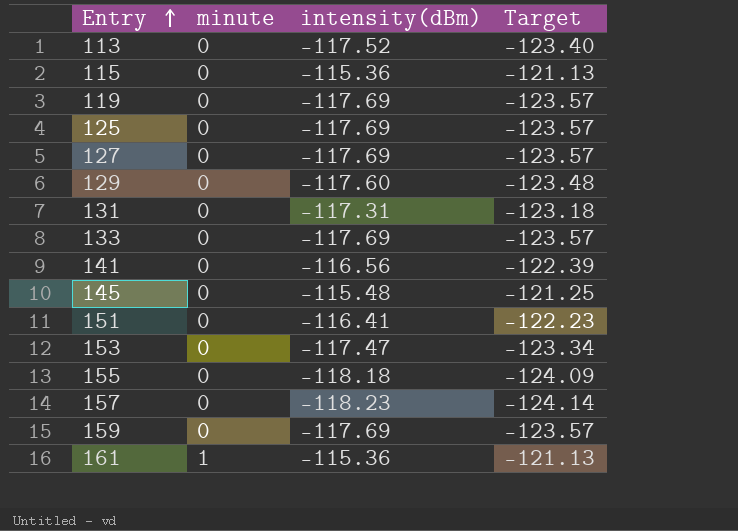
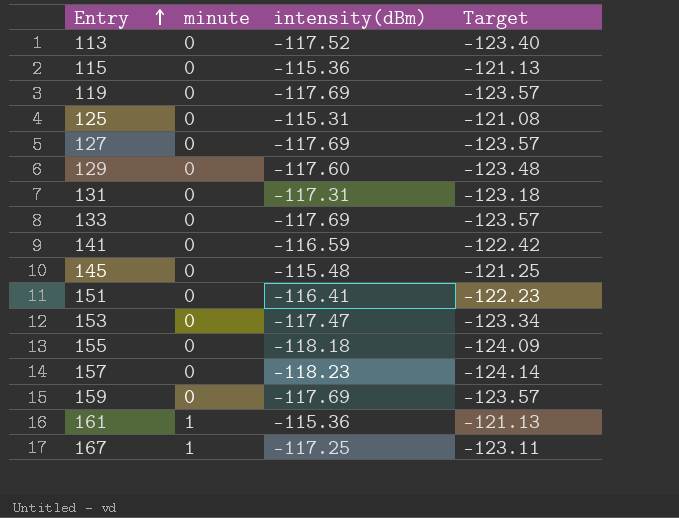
125 | intensity(dBm): -117.69 -> -115.31
125 | Target: -123.57 -> -121.08
141 | intensity(dBm): -116.56 -> -116.59
141 | Target: -122.39 -> -122.42
row 167: none -> 1 | -117.25 | -123.11

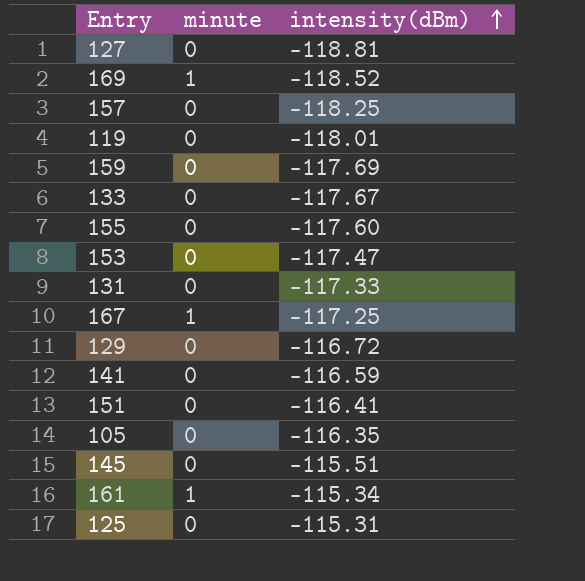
row order: Entry ascending -> intensity(dBm) ascending
column Target | formula: [intensity(dBm)] * 1.05 -> none
row 113: 0 | -117.52 | -123.40 -> none
row 115: 0 | -115.36 | -121.13 -> none
127 | intensity(dBm): -117.69 -> -118.81
row 169: none -> 1 | -118.52
157 | intensity(dBm): -118.23 -> -118.25
119 | intensity(dBm): -117.69 -> -118.01
133 | intensity(dBm): -117.69 -> -117.67
155 | intensity(dBm): -118.18 -> -117.60
131 | intensity(dBm): -117.31 -> -117.33
129 | intensity(dBm): -117.60 -> -116.72
row 105: none -> 0 | -116.35
145 | intensity(dBm): -115.48 -> -115.51
161 | intensity(dBm): -115.36 -> -115.34

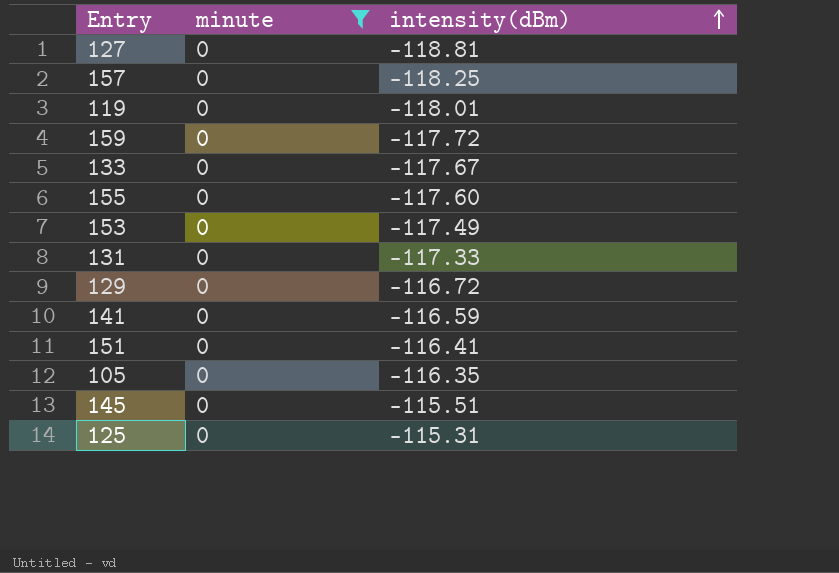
filter: none -> minute = 0
159 | intensity(dBm): -117.69 -> -117.72
153 | intensity(dBm): -117.47 -> -117.49

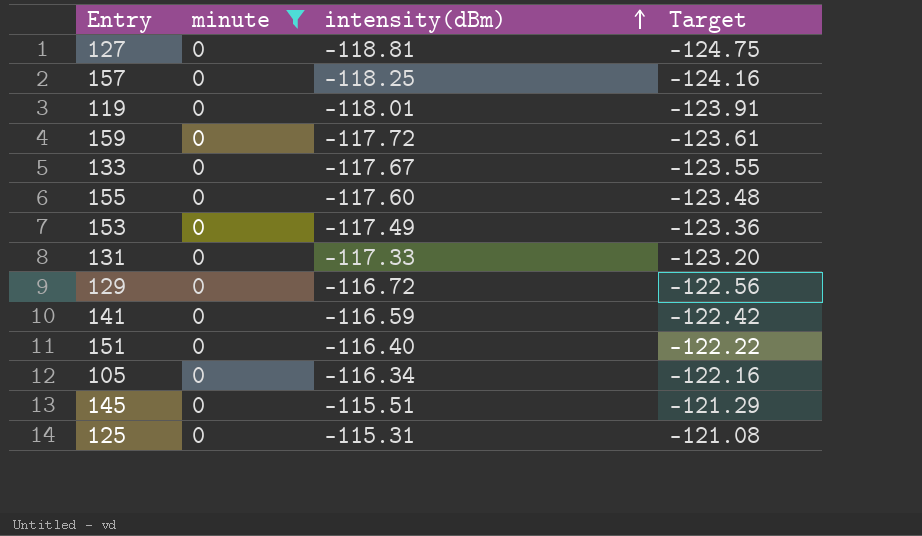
column Target | formula: none -> [intensity(dBm)] * 1.05
151 | intensity(dBm): -116.41 -> -116.40
105 | intensity(dBm): -116.35 -> -116.34

